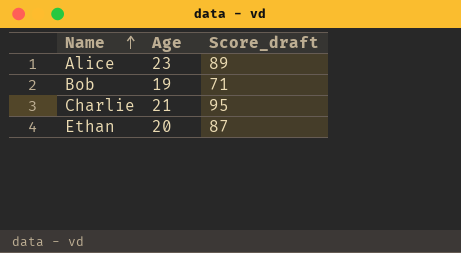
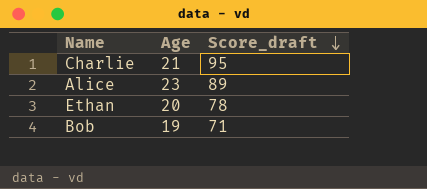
row order: Name ascending -> Score_draft descending
Ethan | Score_draft: 87 -> 78

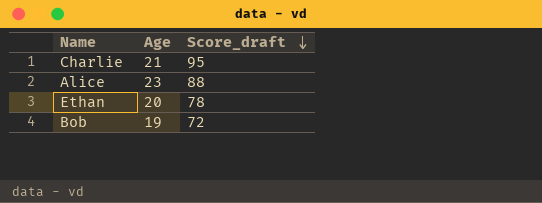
Alice | Score_draft: 89 -> 88
Bob | Score_draft: 71 -> 72

